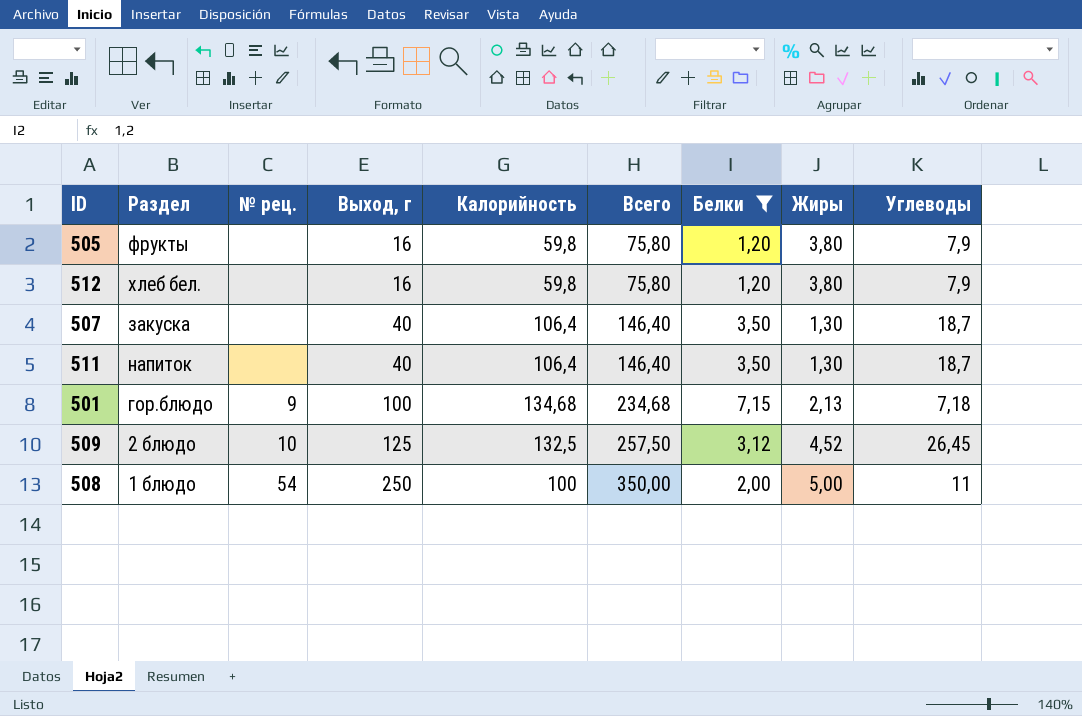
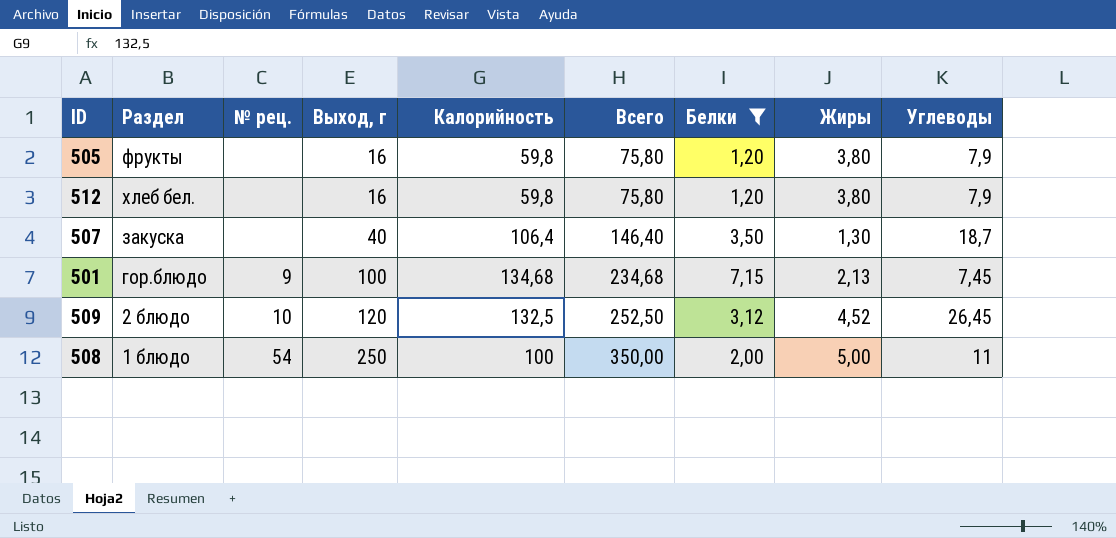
row 511: напиток | none | 40 | 106,4 | 146,40 | 3,50 | 1,30 | 18,7 -> none
501 | Углеводы: 7,18 -> 7,45
509 | Выход, г: 125 -> 120
509 | Всего: 257,50 -> 252,50

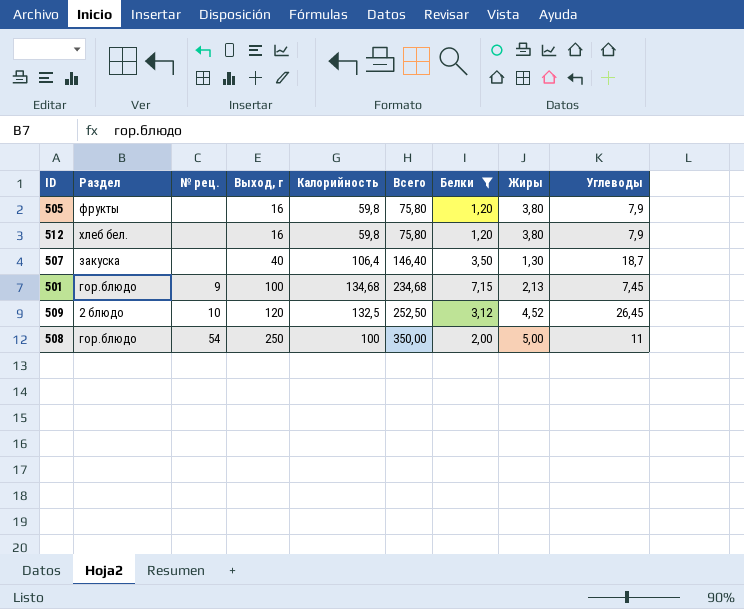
508 | Раздел: 1 блюдо -> гор.блюдо

